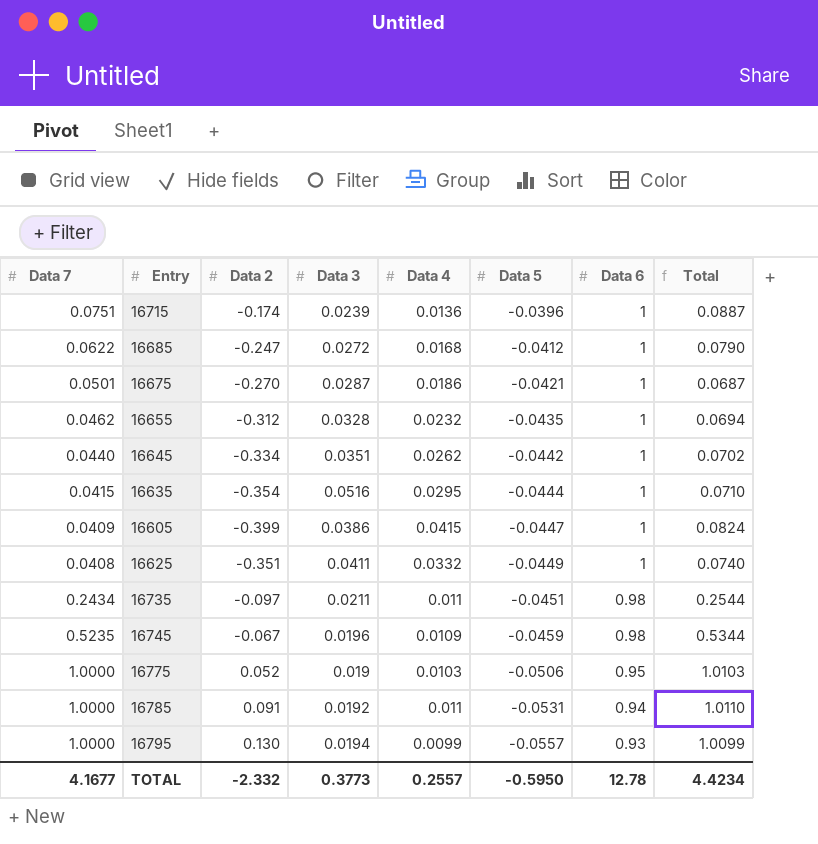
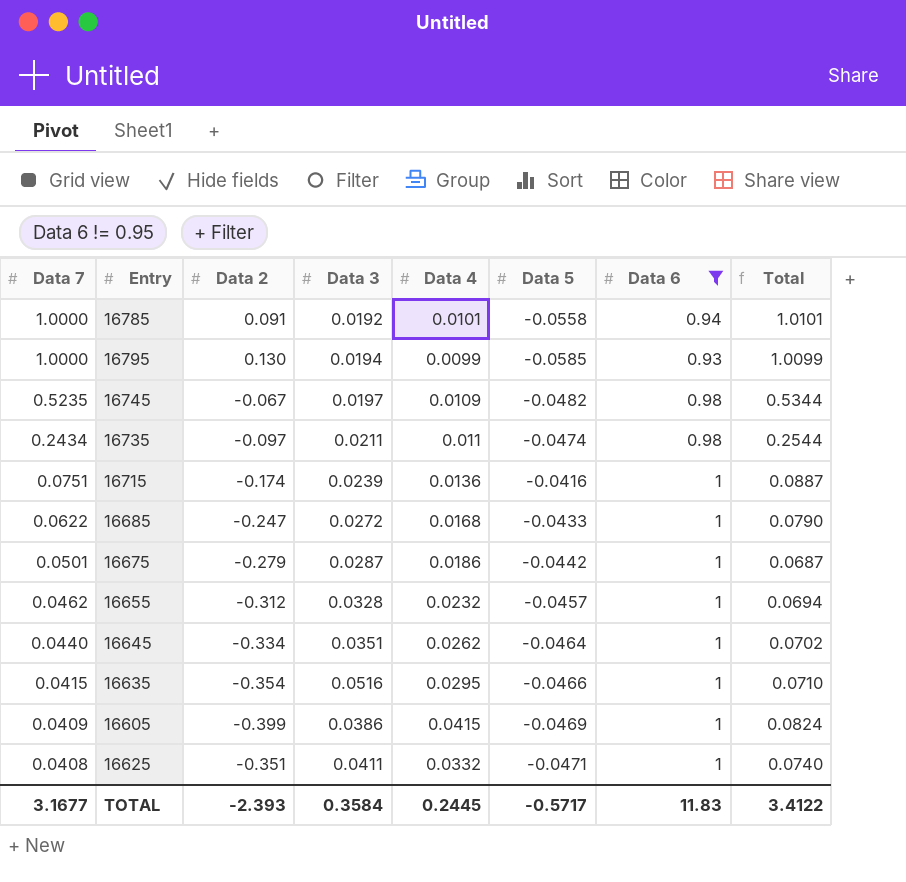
filter: none -> Data 6 != 0.95
row order: Data 5 descending -> Data 7 descending
16785 | Data 4: 0.011 -> 0.0101
16785 | Data 5: -0.0531 -> -0.0558
16785 | Total: 1.0110 -> 1.0101
16795 | Data 5: -0.0557 -> -0.0585
16745 | Data 3: 0.0196 -> 0.0197
16745 | Data 5: -0.0459 -> -0.0482
16735 | Data 5: -0.0451 -> -0.0474
16715 | Data 5: -0.0396 -> -0.0416
16685 | Data 5: -0.0412 -> -0.0433
16675 | Data 2: -0.270 -> -0.279
16675 | Data 5: -0.0421 -> -0.0442
16655 | Data 5: -0.0435 -> -0.0457
16645 | Data 5: -0.0442 -> -0.0464
16635 | Data 5: -0.0444 -> -0.0466
16605 | Data 5: -0.0447 -> -0.0469
16625 | Data 5: -0.0449 -> -0.0471
TOTAL | Data 7: 4.1677 -> 3.1677
TOTAL | Data 2: -2.332 -> -2.393
TOTAL | Data 3: 0.3773 -> 0.3584
TOTAL | Data 4: 0.2557 -> 0.2445
TOTAL | Data 5: -0.5950 -> -0.5717
TOTAL | Data 6: 12.78 -> 11.83
TOTAL | Total: 4.4234 -> 3.4122

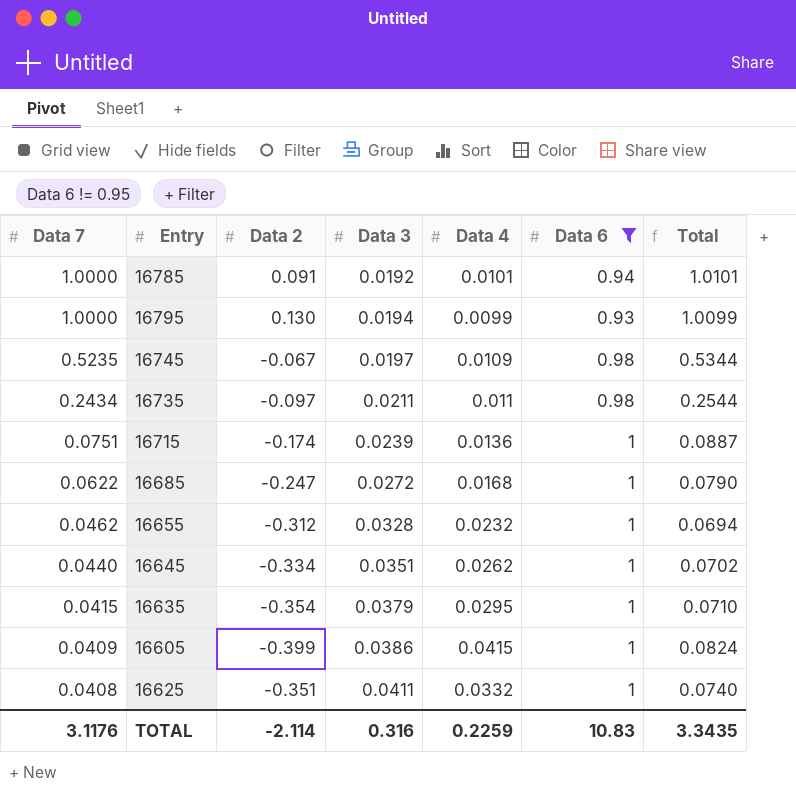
column Data 5 | position: 6 -> none
row 16675: 0.0501 | -0.279 | 0.0287 | 0.0186 | -0.0442 | 1 | 0.0687 -> none
16635 | Data 3: 0.0516 -> 0.0379
TOTAL | Data 7: 3.1677 -> 3.1176
TOTAL | Data 2: -2.393 -> -2.114
TOTAL | Data 3: 0.3584 -> 0.316
TOTAL | Data 4: 0.2445 -> 0.2259
TOTAL | Data 6: 11.83 -> 10.83
TOTAL | Total: 3.4122 -> 3.3435

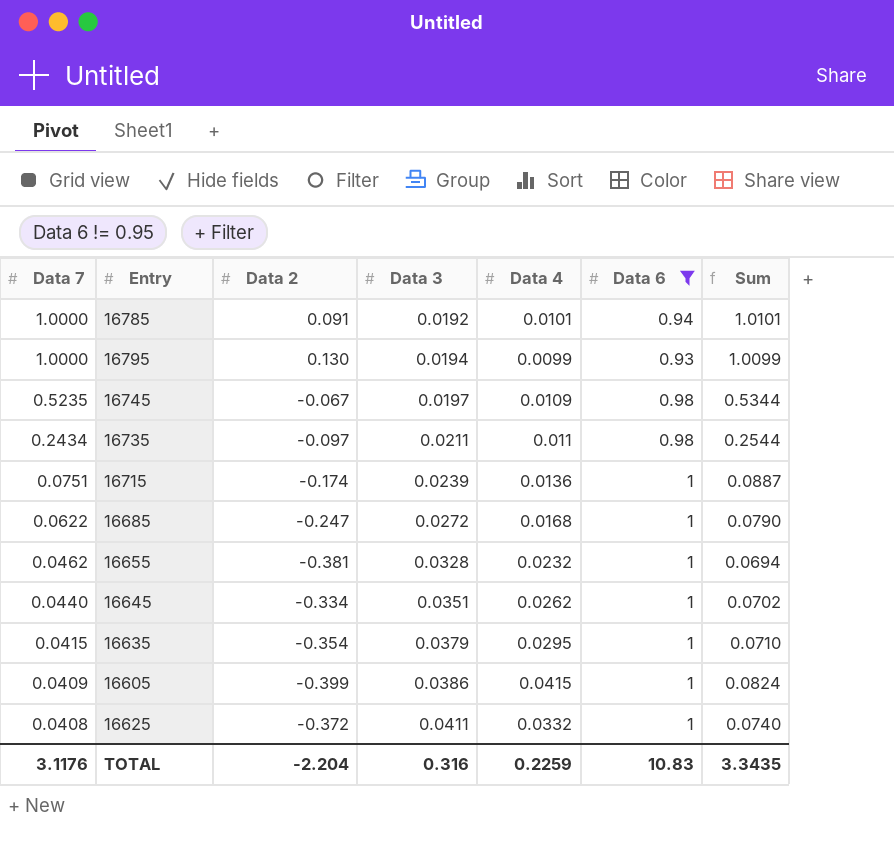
column name: Total -> Sum
16655 | Data 2: -0.312 -> -0.381
16625 | Data 2: -0.351 -> -0.372
TOTAL | Data 2: -2.114 -> -2.204

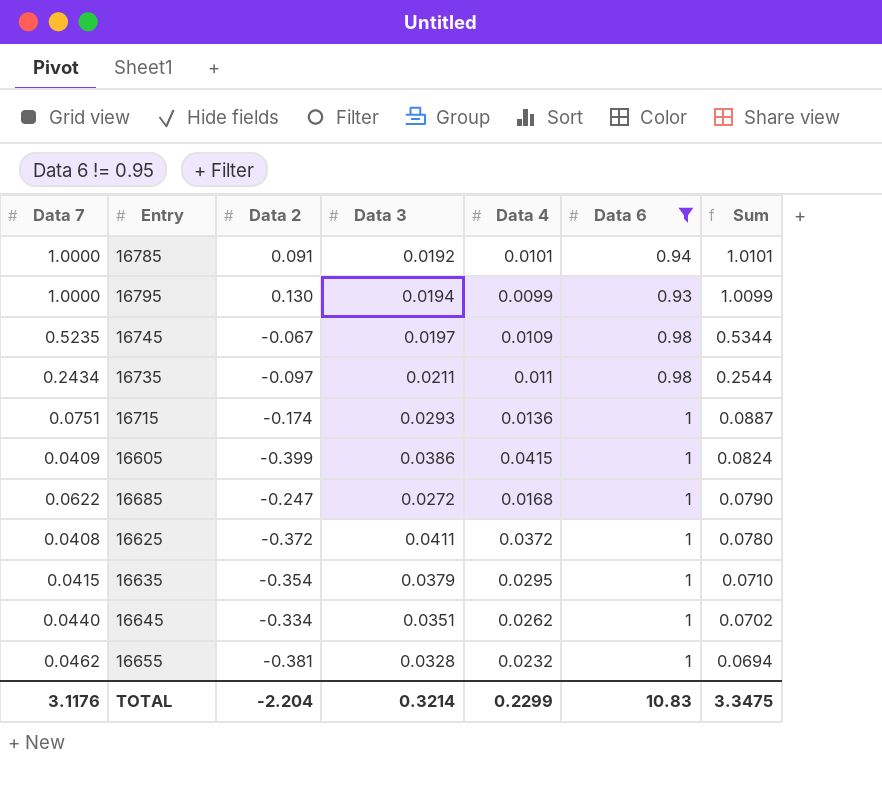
row order: Data 7 descending -> Sum descending
16715 | Data 3: 0.0239 -> 0.0293
16625 | Data 4: 0.0332 -> 0.0372
16625 | Sum: 0.0740 -> 0.0780
TOTAL | Data 3: 0.316 -> 0.3214
TOTAL | Data 4: 0.2259 -> 0.2299
TOTAL | Sum: 3.3435 -> 3.3475

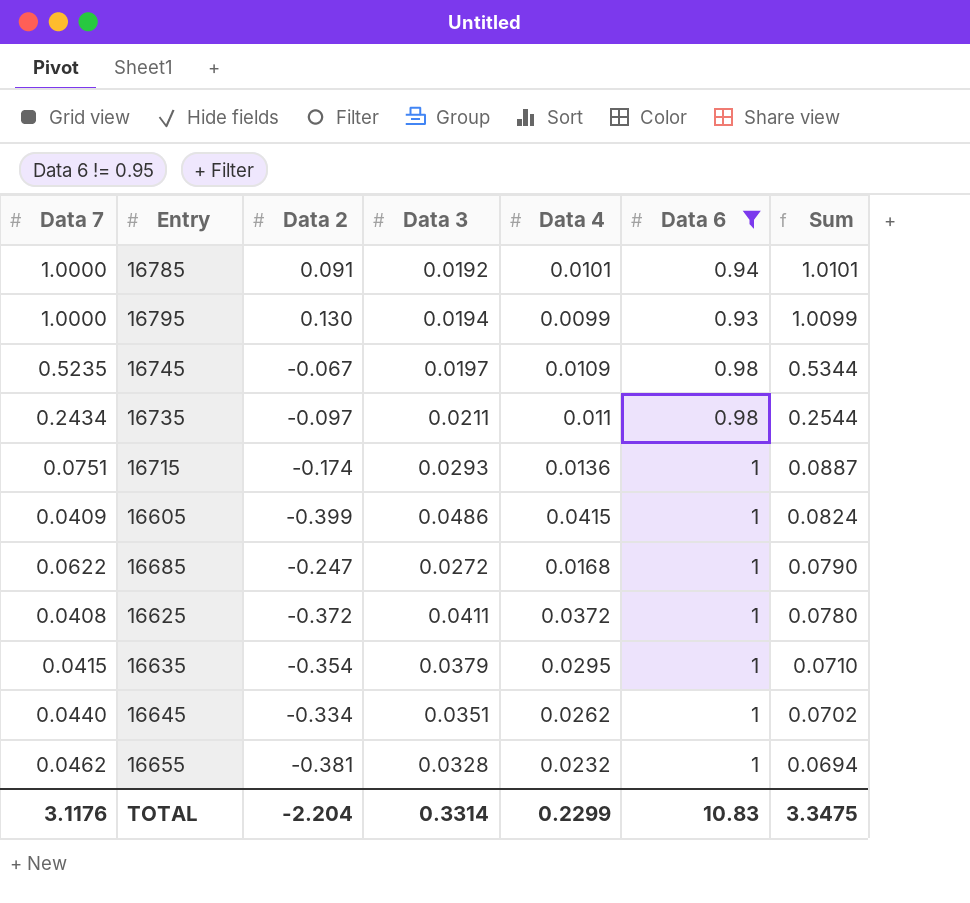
16605 | Data 3: 0.0386 -> 0.0486
TOTAL | Data 3: 0.3214 -> 0.3314

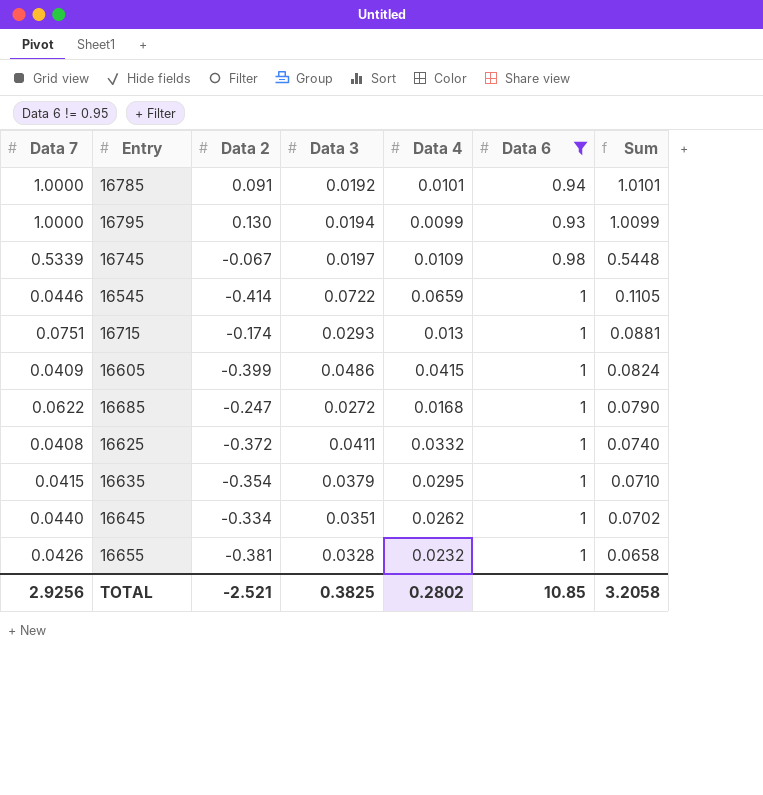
row 16735: 0.2434 | -0.097 | 0.0211 | 0.011 | 0.98 | 0.2544 -> none
16745 | Data 7: 0.5235 -> 0.5339
16745 | Sum: 0.5344 -> 0.5448
row 16545: none -> 0.0446 | -0.414 | 0.0722 | 0.0659 | 1 | 0.1105
16715 | Data 4: 0.0136 -> 0.013
16715 | Sum: 0.0887 -> 0.0881
16625 | Data 4: 0.0372 -> 0.0332
16625 | Sum: 0.0780 -> 0.0740
16655 | Data 7: 0.0462 -> 0.0426
16655 | Sum: 0.0694 -> 0.0658
TOTAL | Data 7: 3.1176 -> 2.9256
TOTAL | Data 2: -2.204 -> -2.521
TOTAL | Data 3: 0.3314 -> 0.3825
TOTAL | Data 4: 0.2299 -> 0.2802
TOTAL | Data 6: 10.83 -> 10.85
TOTAL | Sum: 3.3475 -> 3.2058

